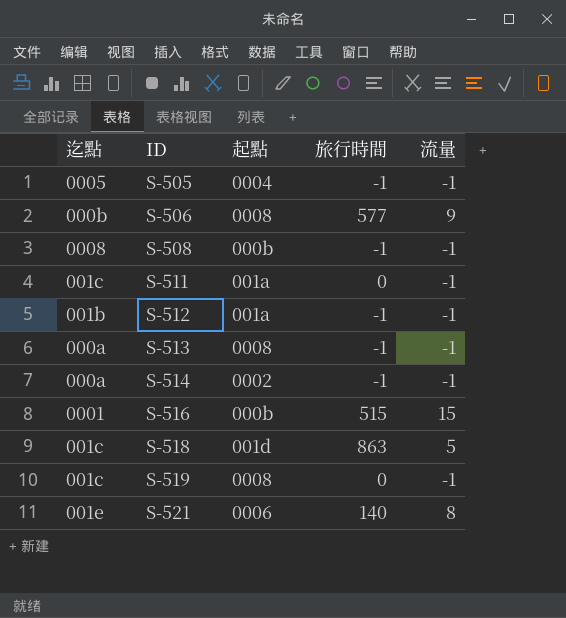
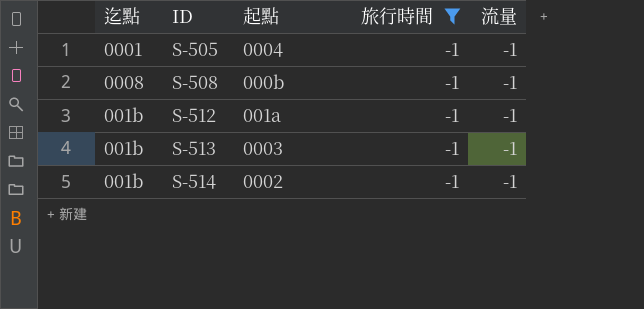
filter: none -> 旅行時間 = -1
S-505 | 迄點: 0005 -> 0001
S-513 | 迄點: 000a -> 001b
S-513 | 起點: 0008 -> 0003
S-514 | 迄點: 000a -> 001b

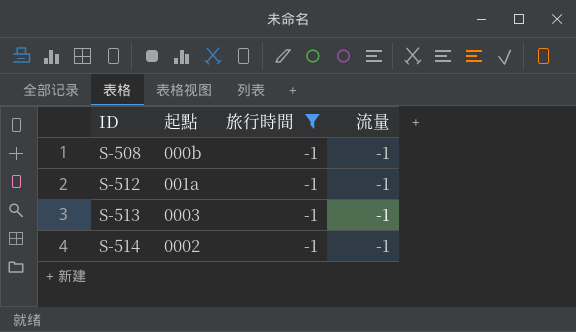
column 迄點 | position: 1 -> none
row S-505: 0001 | 0004 | -1 | -1 -> none

